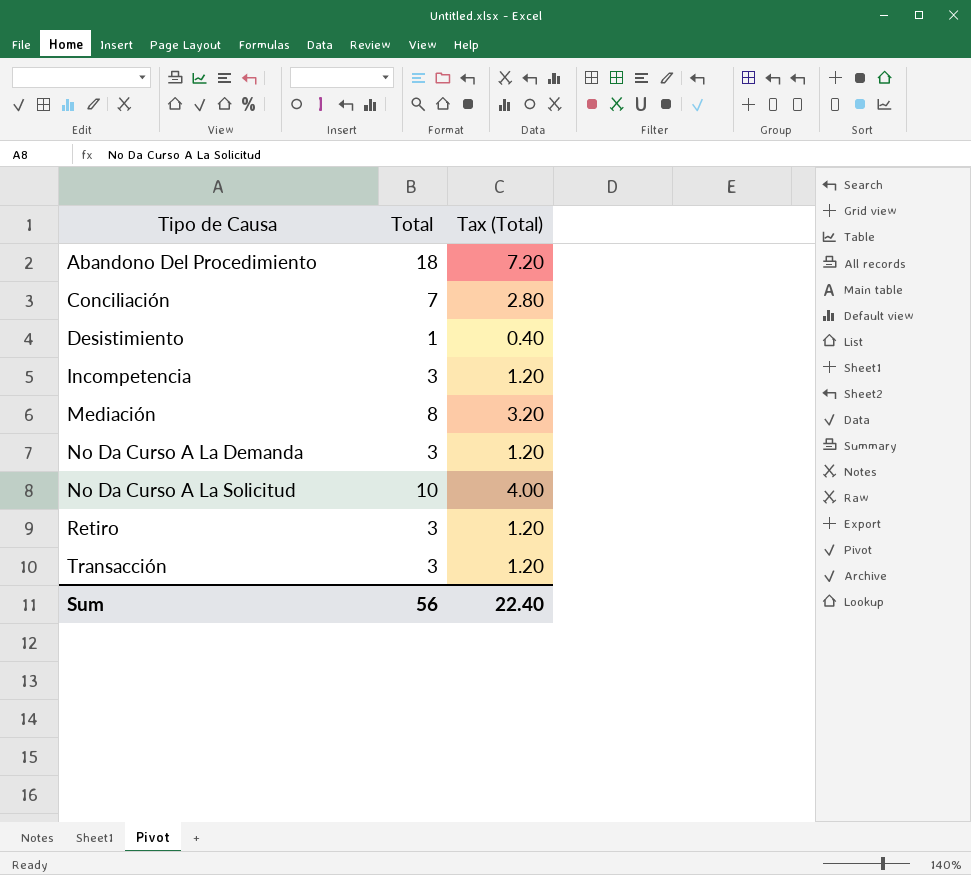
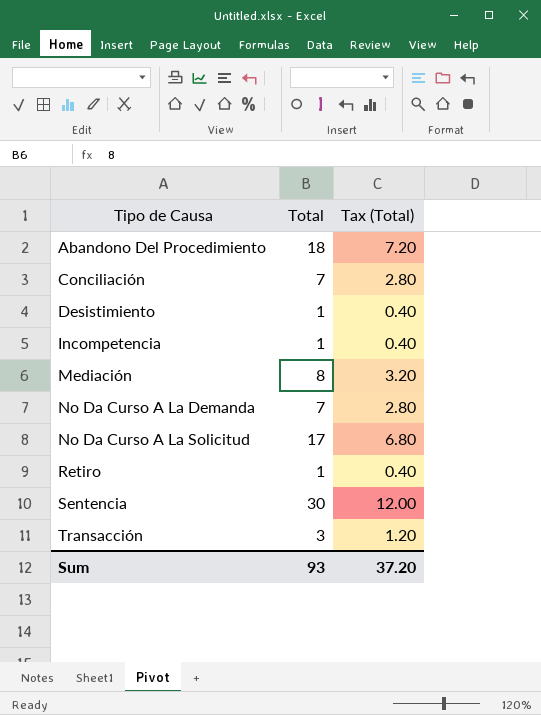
Incompetencia | Total: 3 -> 1
Incompetencia | Tax (Total): 1.20 -> 0.40
No Da Curso A La Demanda | Total: 3 -> 7
No Da Curso A La Demanda | Tax (Total): 1.20 -> 2.80
No Da Curso A La Solicitud | Total: 10 -> 17
No Da Curso A La Solicitud | Tax (Total): 4.00 -> 6.80
Retiro | Total: 3 -> 1
Retiro | Tax (Total): 1.20 -> 0.40
row Sentencia: none -> 30 | 12.00
Sum | Total: 56 -> 93
Sum | Tax (Total): 22.40 -> 37.20

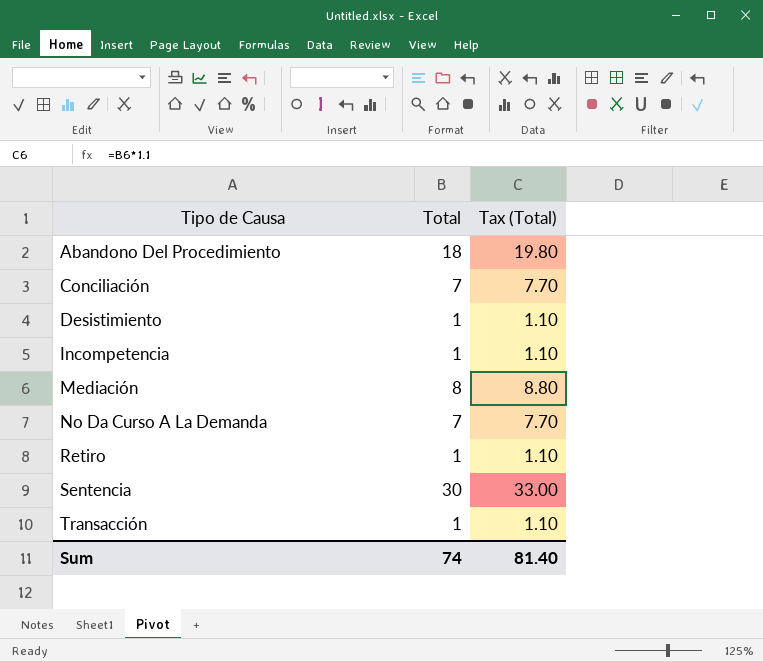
column Tax (Total) | formula: [Total] * 0.4 -> [Total] * 1.1
row No Da Curso A La Solicitud: 17 | 6.80 -> none
Transacción | Total: 3 -> 1
Sum | Total: 93 -> 74
Sum | Tax (Total): 37.20 -> 81.40

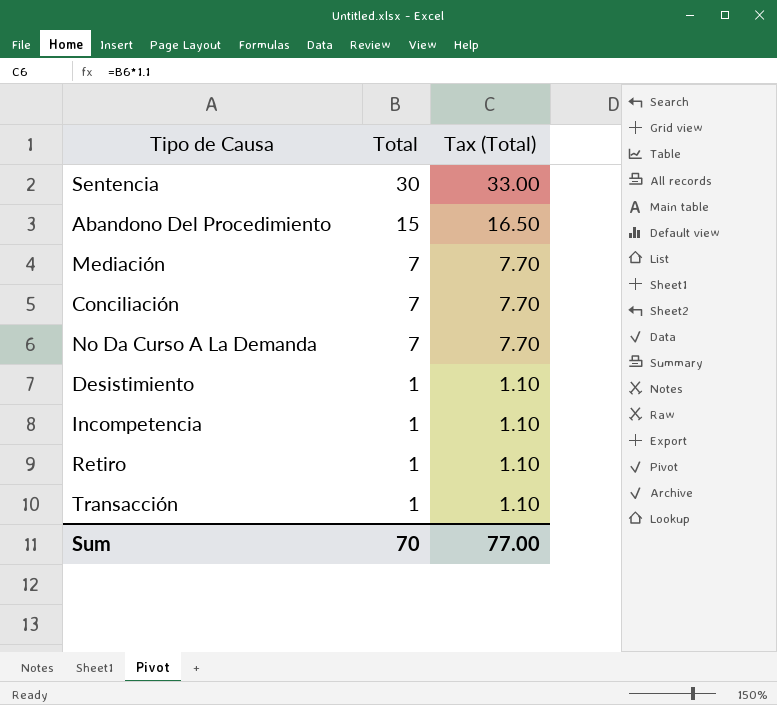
row order: Tipo de Causa ascending -> Total descending
Abandono Del Procedimiento | Total: 18 -> 15
Abandono Del Procedimiento | Tax (Total): 19.80 -> 16.50
Mediación | Total: 8 -> 7
Mediación | Tax (Total): 8.80 -> 7.70
Sum | Total: 74 -> 70
Sum | Tax (Total): 81.40 -> 77.00

